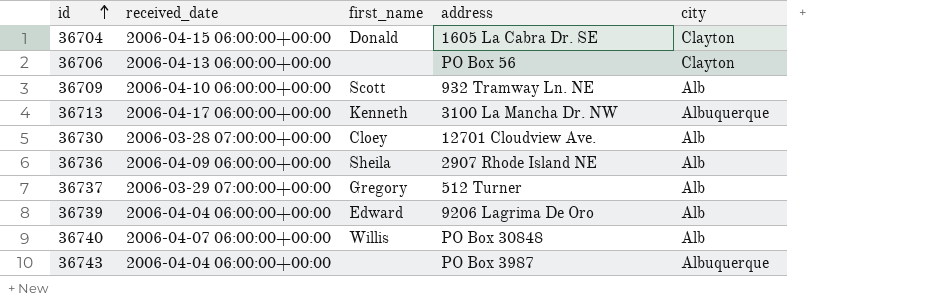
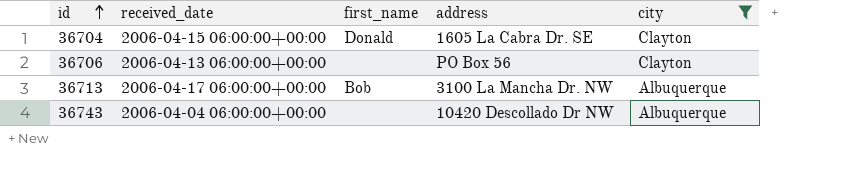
filter: none -> city != Alb
36713 | first_name: Kenneth -> Bob
36743 | address: PO Box 3987 -> 10420 Descollado Dr NW

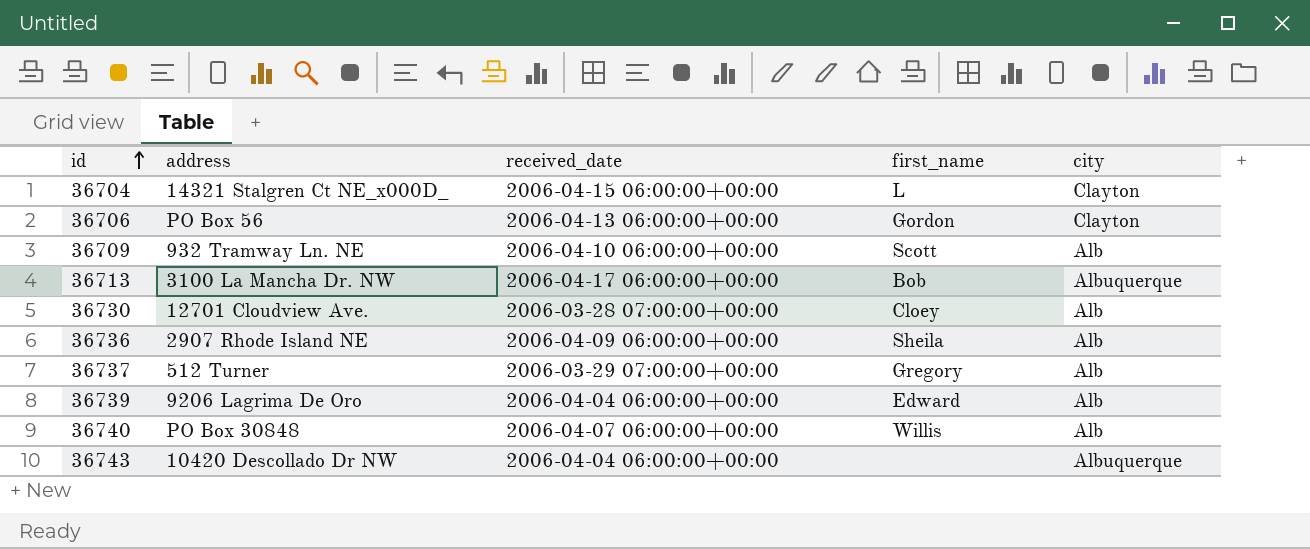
filter: city != Alb -> none
column address | position: 4 -> 2
36704 | address: 1605 La Cabra Dr. SE -> 14321 Stalgren Ct NE_x000D_
36704 | first_name: Donald -> L
36706 | first_name: none -> Gordon

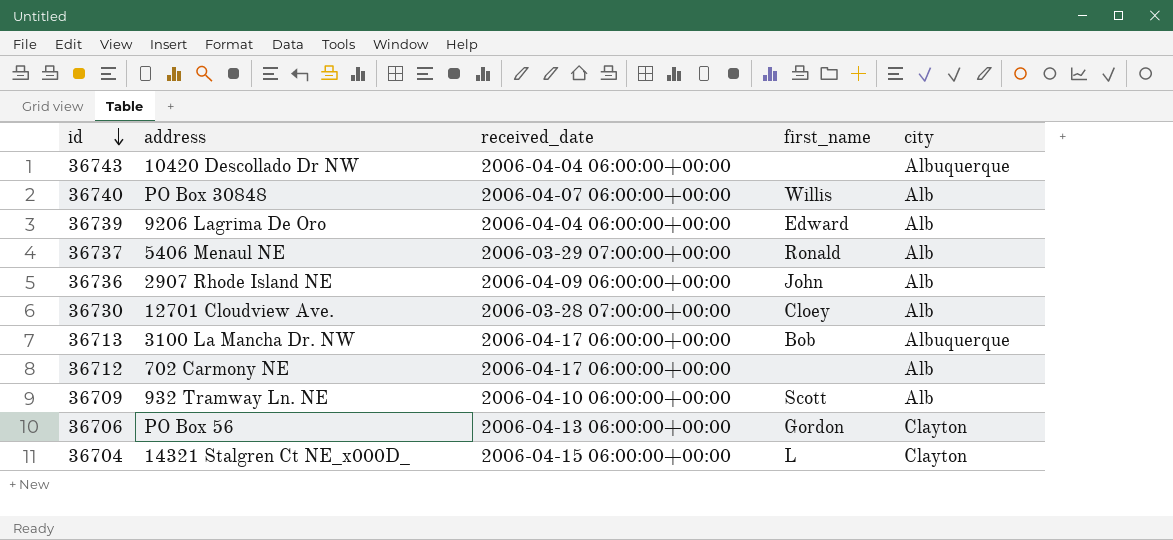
row order: id ascending -> id descending
36737 | address: 512 Turner -> 5406 Menaul NE
36737 | first_name: Gregory -> Ronald
36736 | first_name: Sheila -> John
row 36712: none -> 702 Carmony NE | 2006-04-17 06:00:00+00:00 | none | Alb

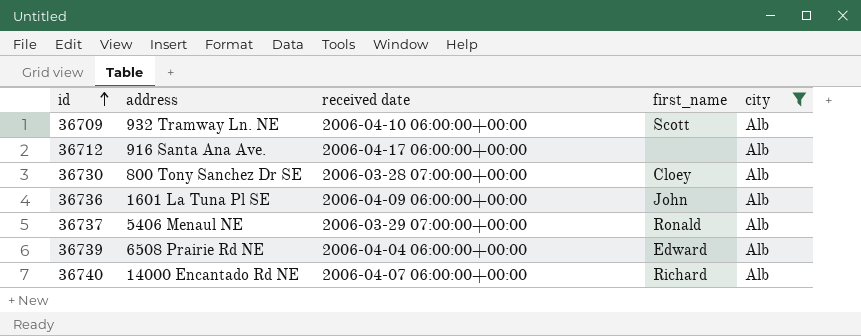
filter: none -> city = Alb
row order: id descending -> id ascending
column name: received_date -> received date
36712 | address: 702 Carmony NE -> 916 Santa Ana Ave.
36730 | address: 12701 Cloudview Ave. -> 800 Tony Sanchez Dr SE
36736 | address: 2907 Rhode Island NE -> 1601 La Tuna Pl SE
36739 | address: 9206 Lagrima De Oro -> 6508 Prairie Rd NE
36740 | address: PO Box 30848 -> 14000 Encantado Rd NE
36740 | first_name: Willis -> Richard

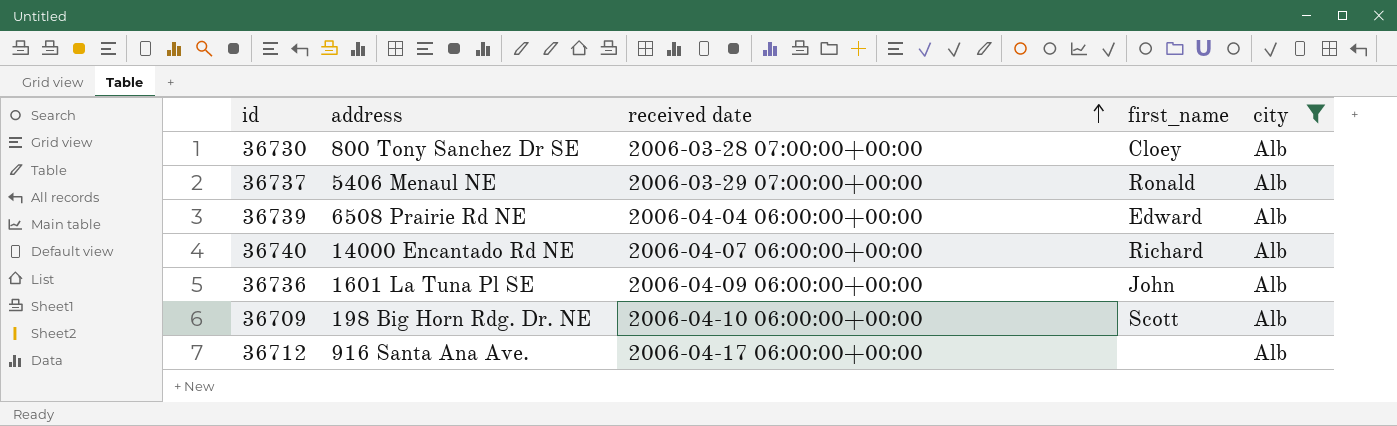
row order: id ascending -> received date ascending
36709 | address: 932 Tramway Ln. NE -> 198 Big Horn Rdg. Dr. NE

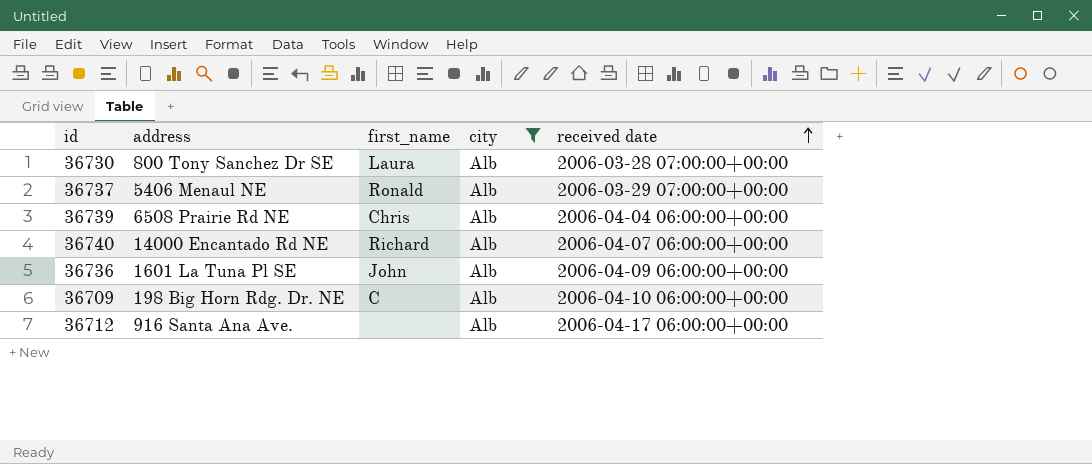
column received date | position: 3 -> 5
36730 | first_name: Cloey -> Laura
36739 | first_name: Edward -> Chris
36709 | first_name: Scott -> C

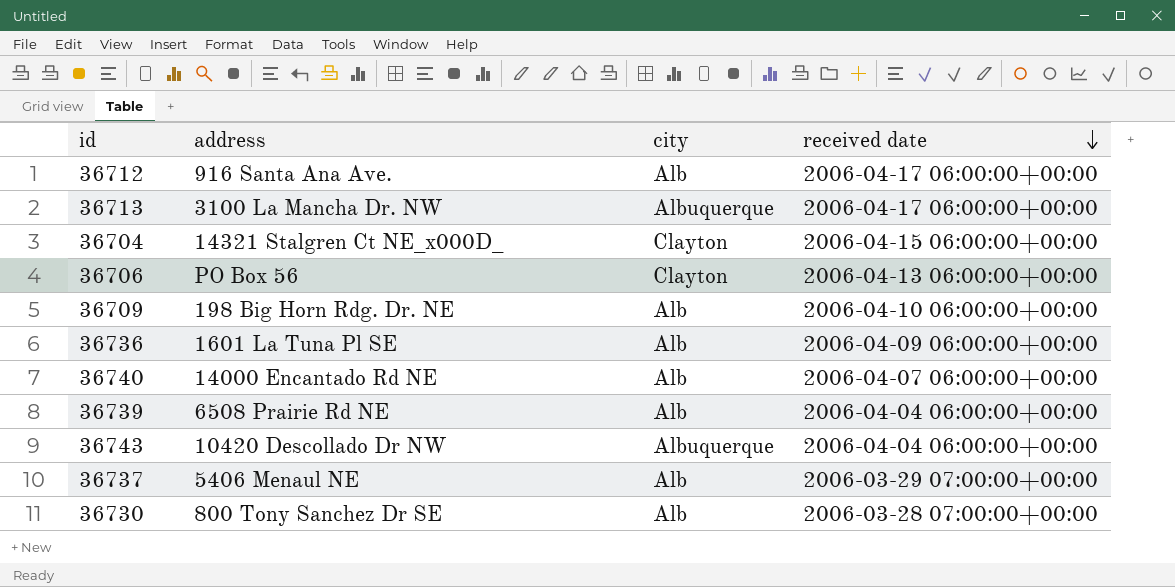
filter: city = Alb -> none
row order: received date ascending -> received date descending
column first_name | position: 3 -> none

